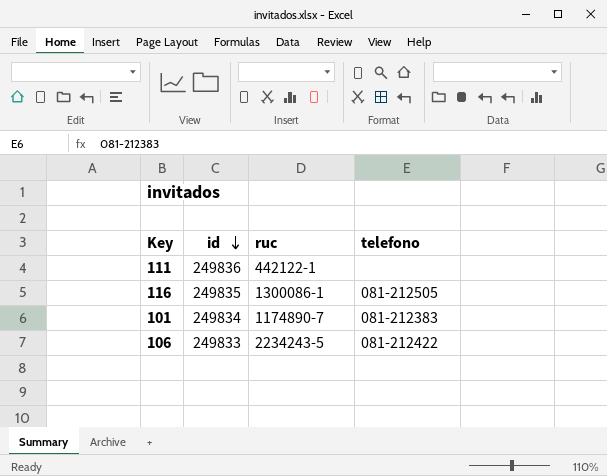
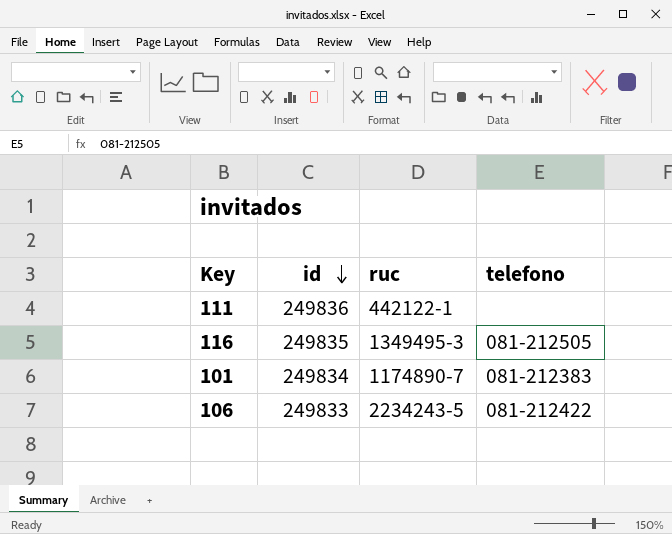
116 | ruc: 1300086-1 -> 1349495-3

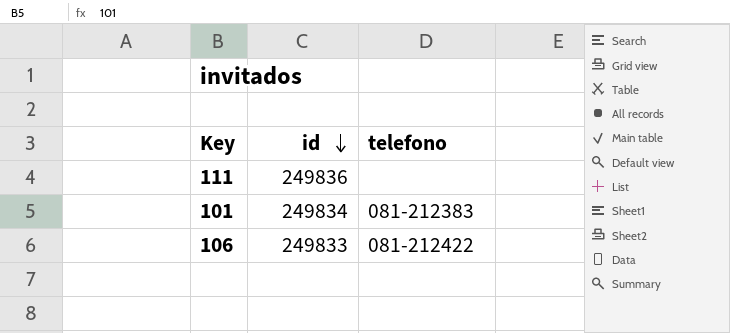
column ruc | position: 3 -> none
row 116: 249835 | 1349495-3 | 081-212505 -> none

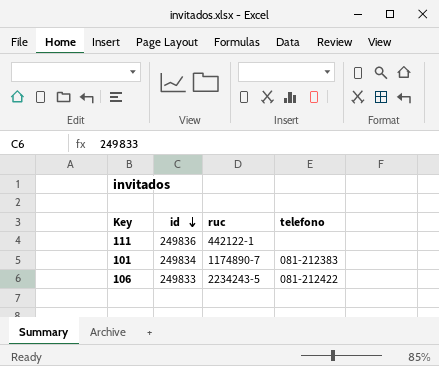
column ruc | position: none -> 3

